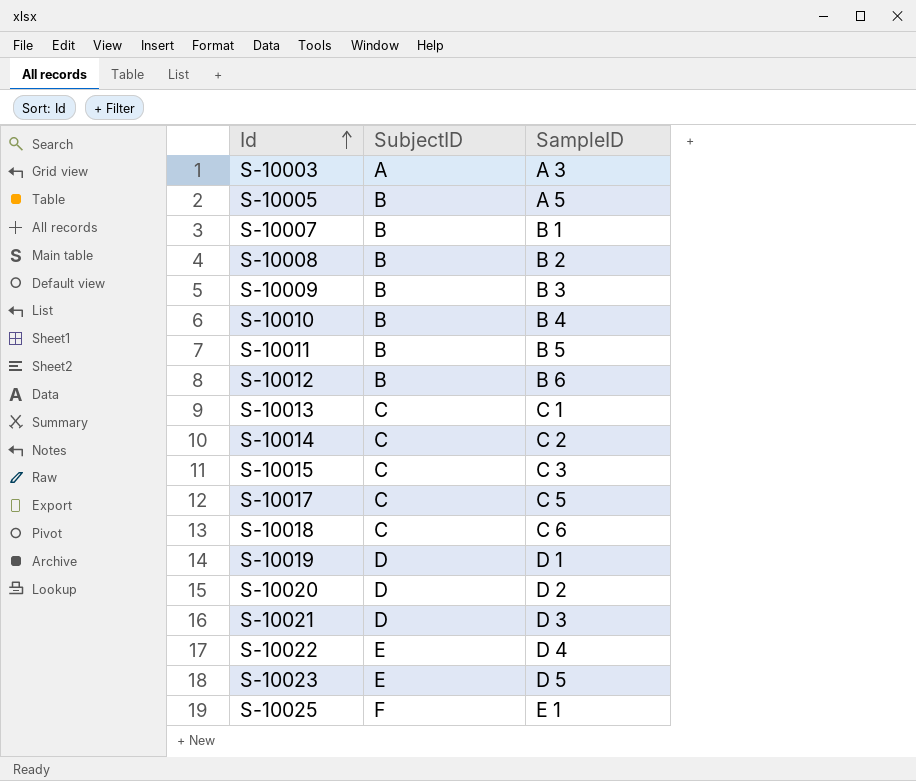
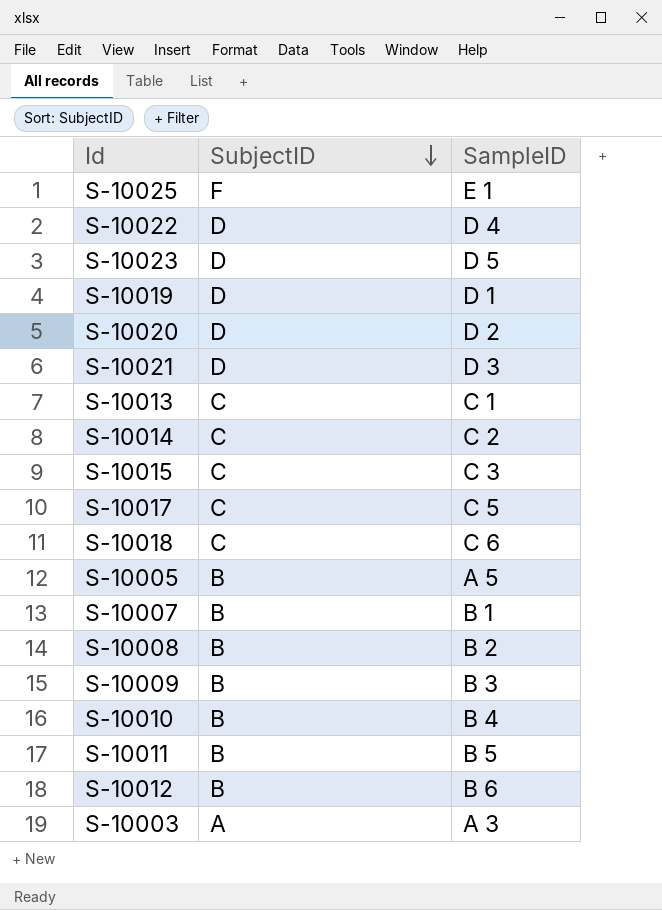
row order: Id ascending -> SubjectID descending
S-10022 | SubjectID: E -> D
S-10023 | SubjectID: E -> D

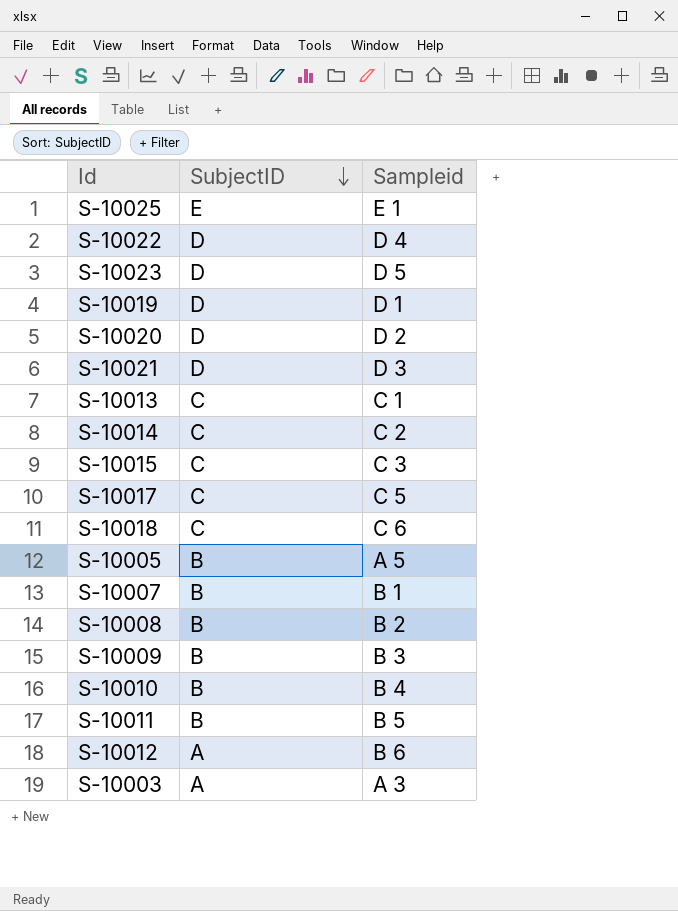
column name: SampleID -> Sampleid
S-10025 | SubjectID: F -> E
S-10012 | SubjectID: B -> A

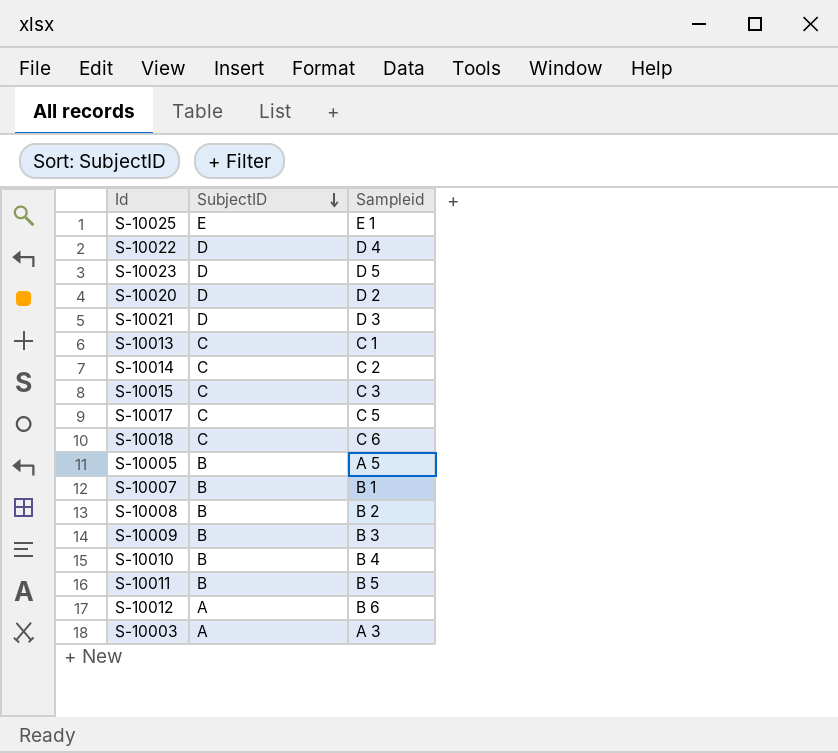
row S-10019: D | D 1 -> none

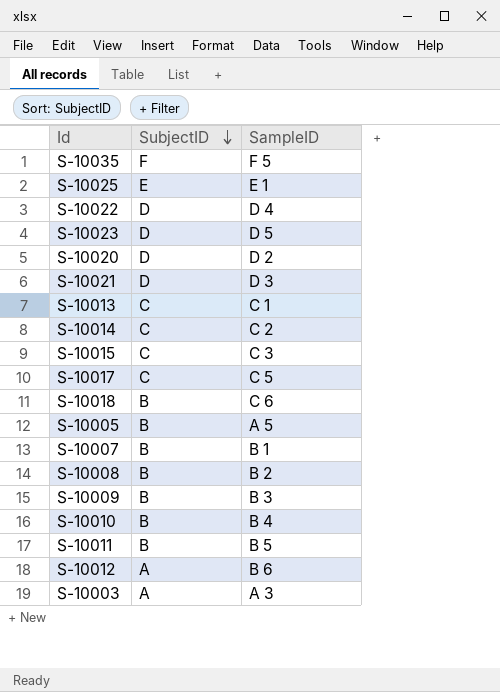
column name: Sampleid -> SampleID
row S-10035: none -> F | F 5
S-10018 | SubjectID: C -> B

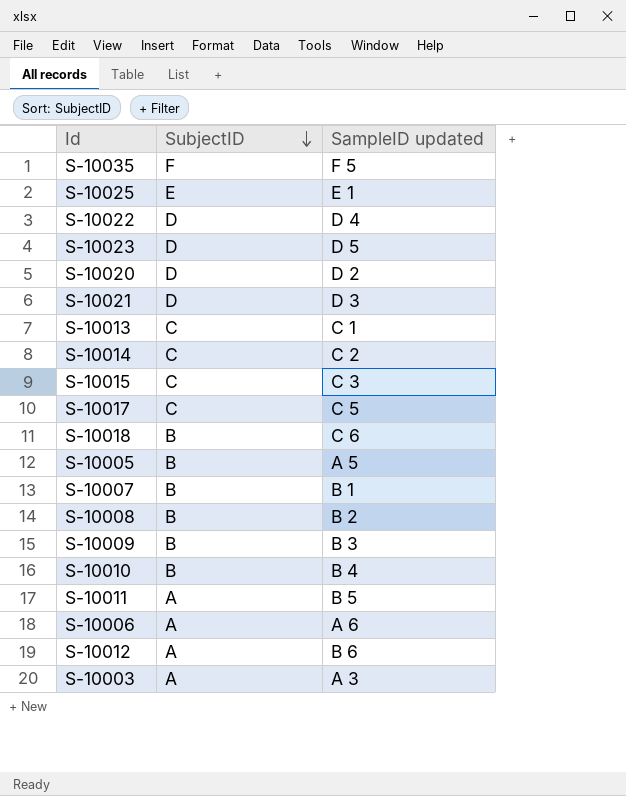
column name: SampleID -> SampleID updated
S-10011 | SubjectID: B -> A
row S-10006: none -> A | A 6

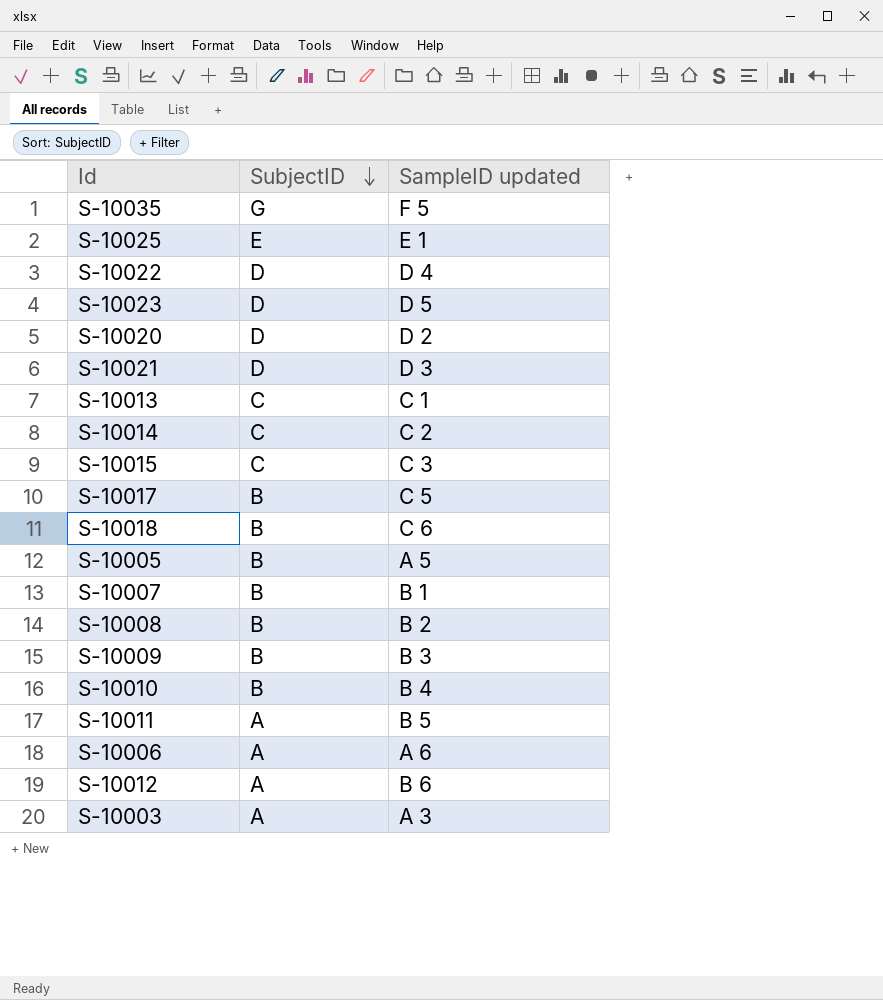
S-10035 | SubjectID: F -> G
S-10017 | SubjectID: C -> B

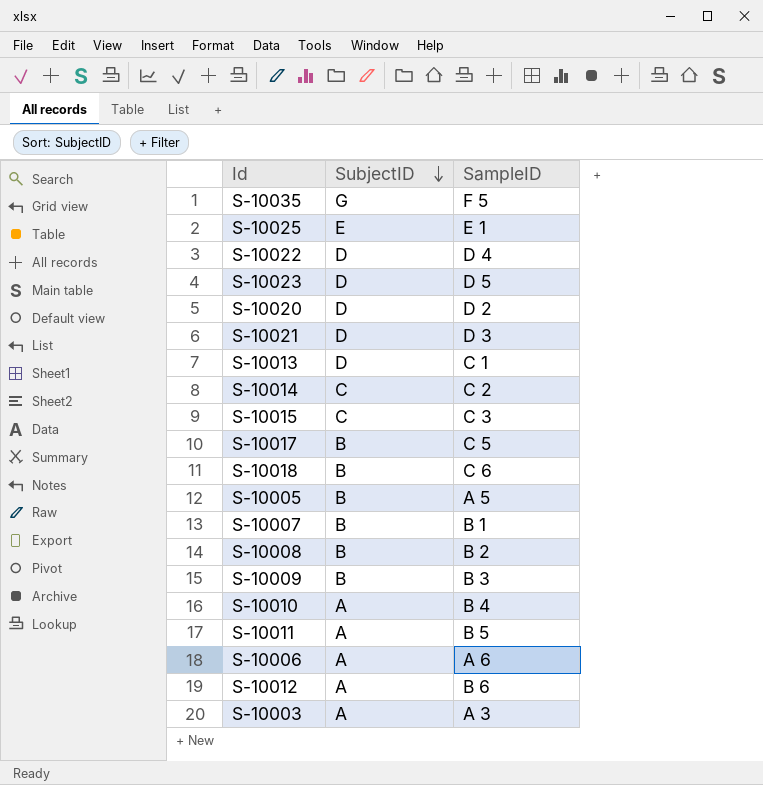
column name: SampleID updated -> SampleID
S-10013 | SubjectID: C -> D
S-10010 | SubjectID: B -> A

